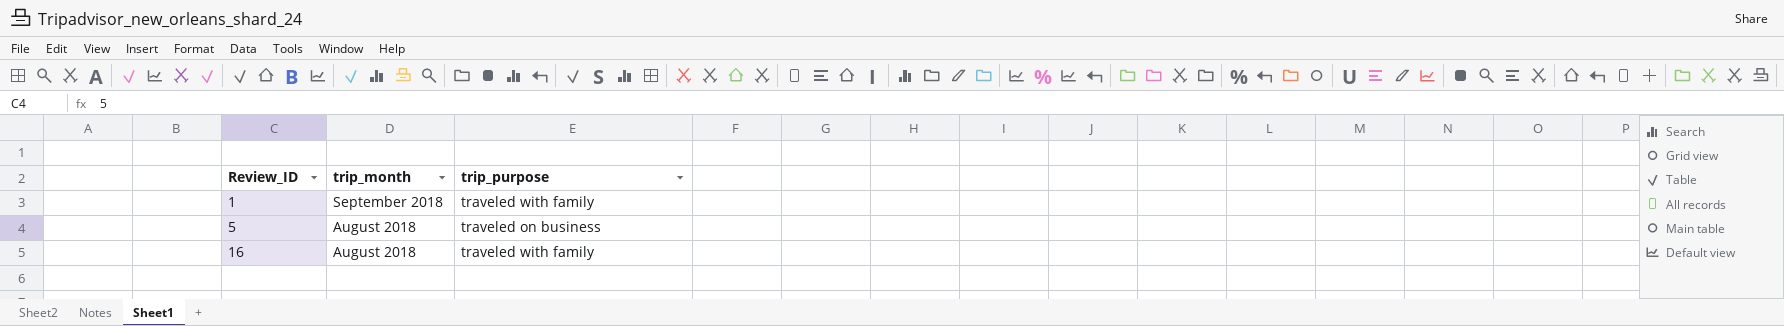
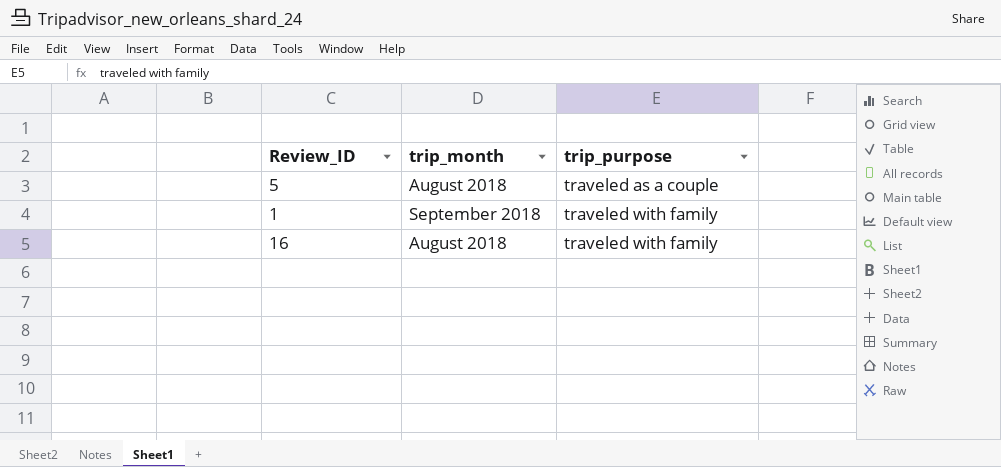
row order: Review_ID ascending -> trip_purpose ascending
5 | trip_purpose: traveled on business -> traveled as a couple

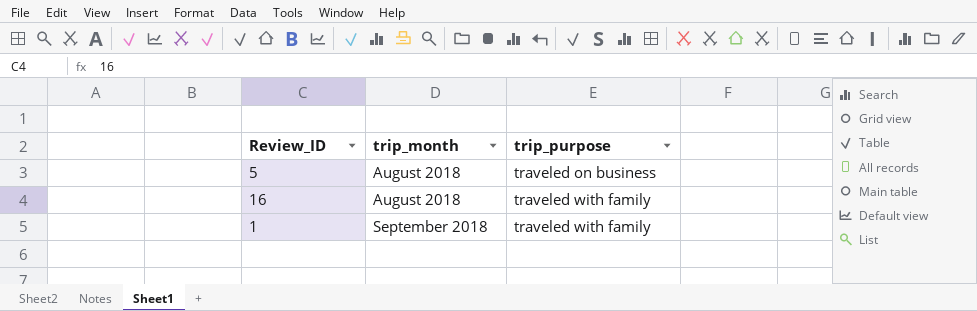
row order: trip_purpose ascending -> trip_month ascending
5 | trip_purpose: traveled as a couple -> traveled on business

